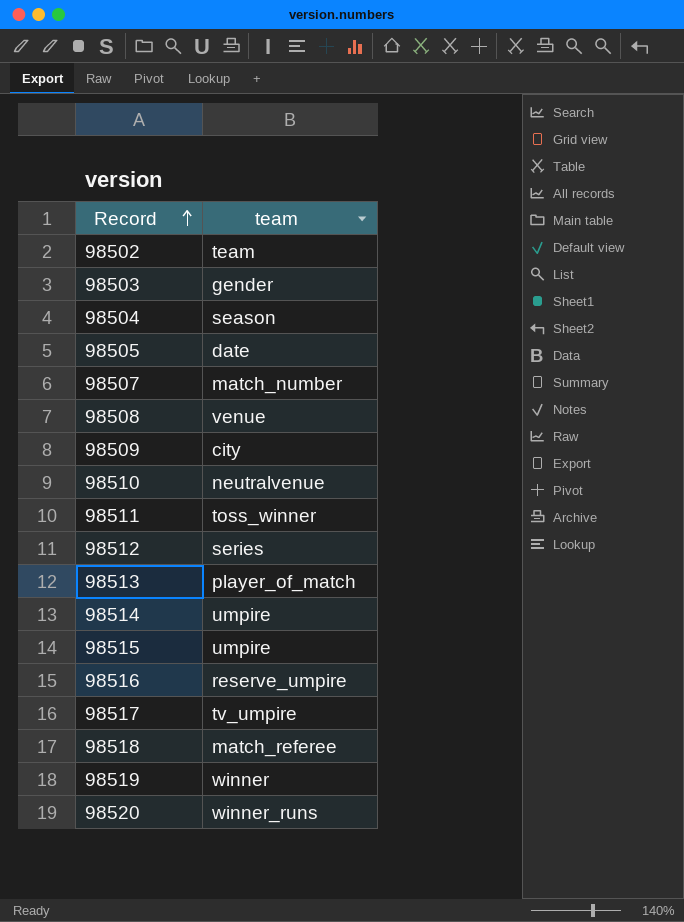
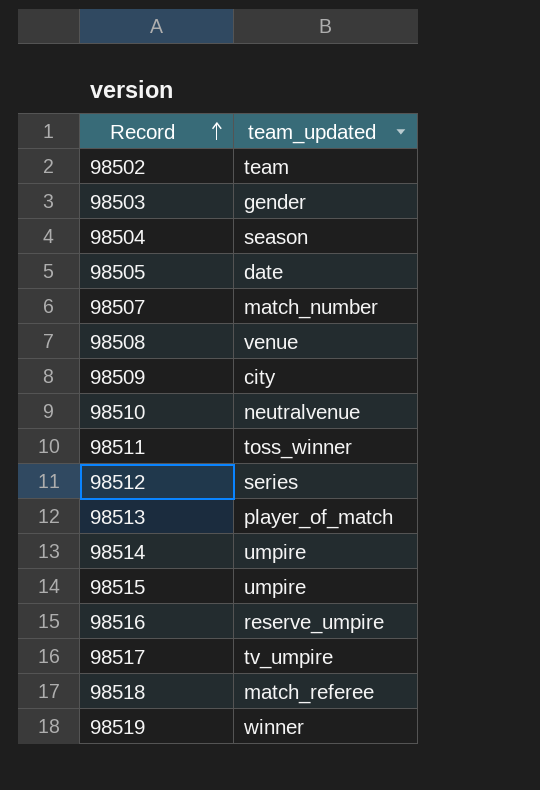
column name: team -> team_updated
row 98520: winner_runs -> none

